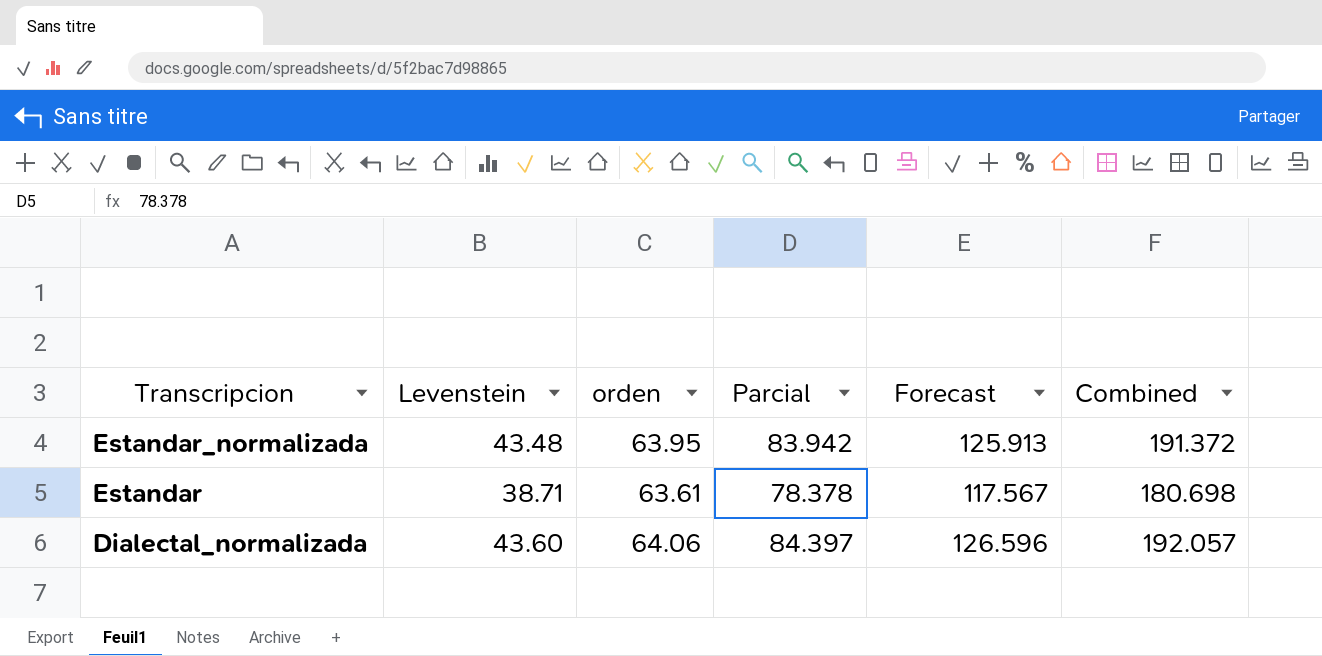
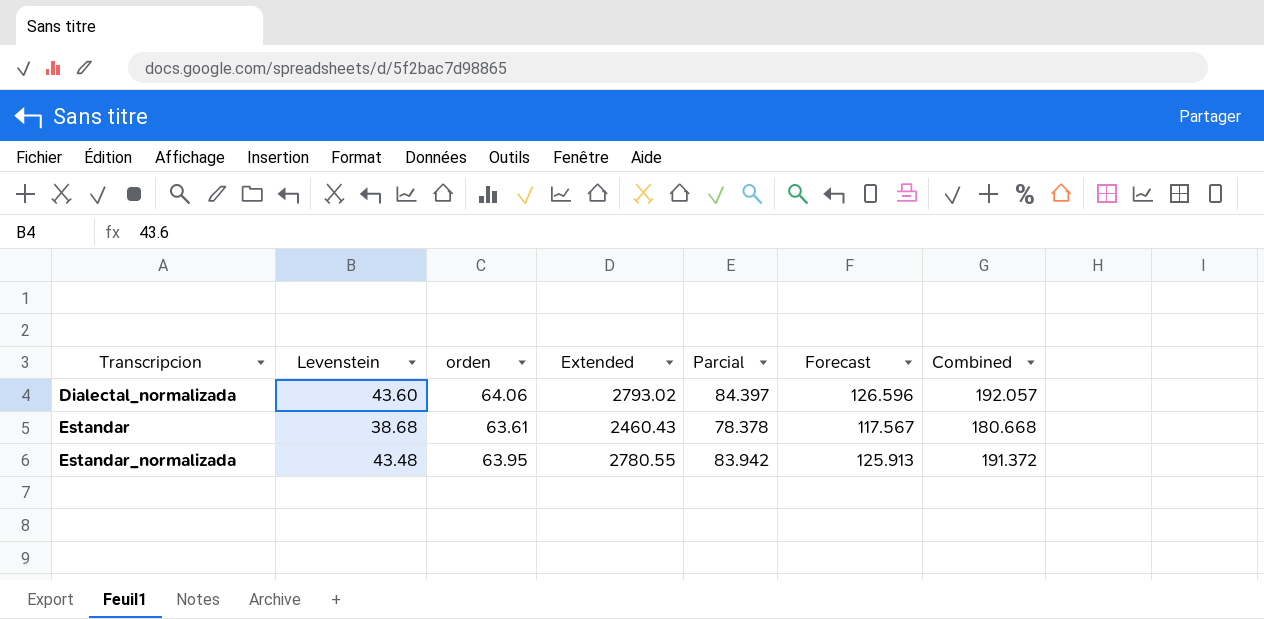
row order: Transcripcion descending -> Transcripcion ascending
column Extended | formula: none -> [Levenstein] * [orden]
Estandar | Levenstein: 38.71 -> 38.68
Estandar | Combined: 180.698 -> 180.668

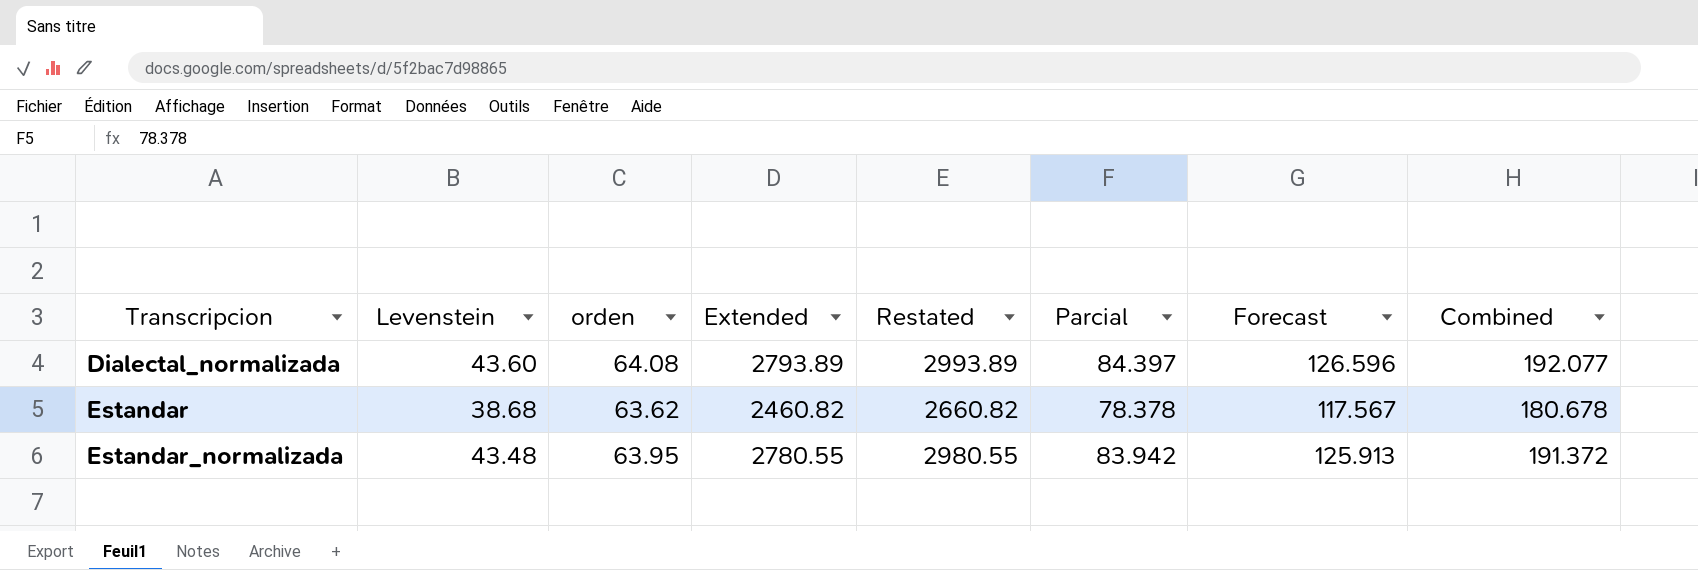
column Restated | formula: none -> [Extended] + 200
Dialectal_normalizada | orden: 64.06 -> 64.08
Dialectal_normalizada | Extended: 2793.02 -> 2793.89
Dialectal_normalizada | Combined: 192.057 -> 192.077
Estandar | orden: 63.61 -> 63.62
Estandar | Extended: 2460.43 -> 2460.82
Estandar | Combined: 180.668 -> 180.678

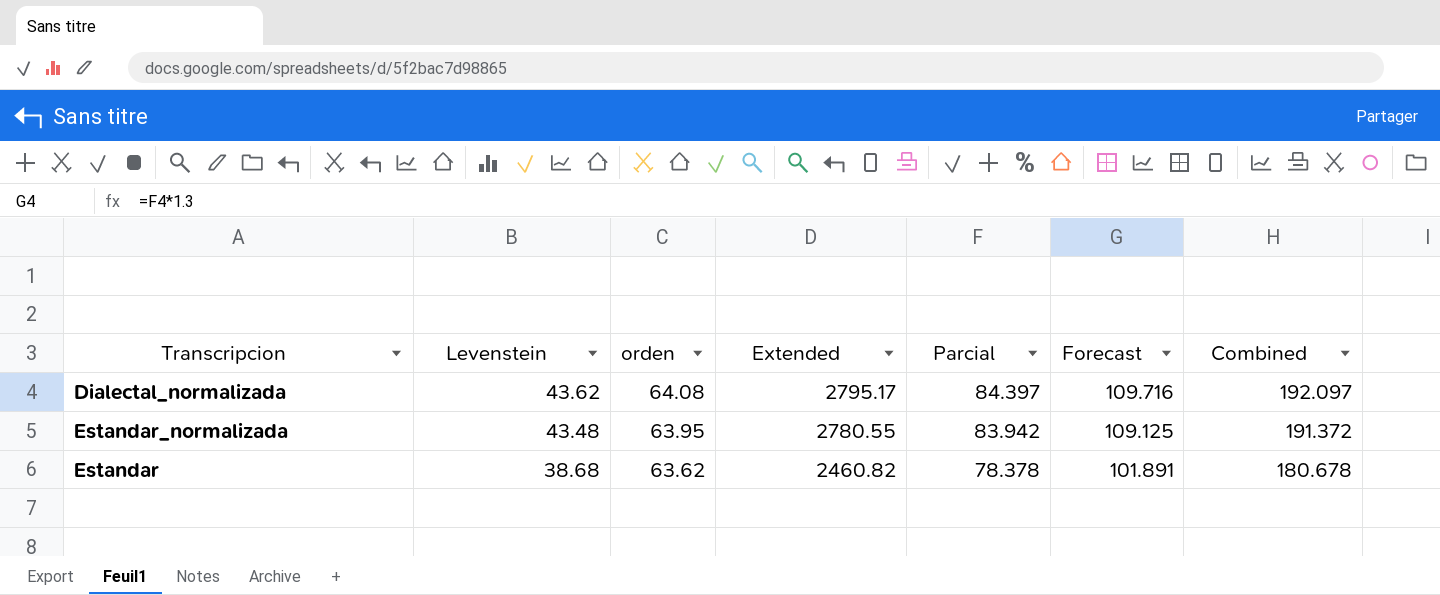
row order: Transcripcion ascending -> Levenstein descending
column Restated | formula: [Extended] + 200 -> none
column Forecast | formula: [Parcial] * 1.5 -> [Parcial] * 1.3
Dialectal_normalizada | Levenstein: 43.60 -> 43.62
Dialectal_normalizada | Extended: 2793.89 -> 2795.17
Dialectal_normalizada | Combined: 192.077 -> 192.097

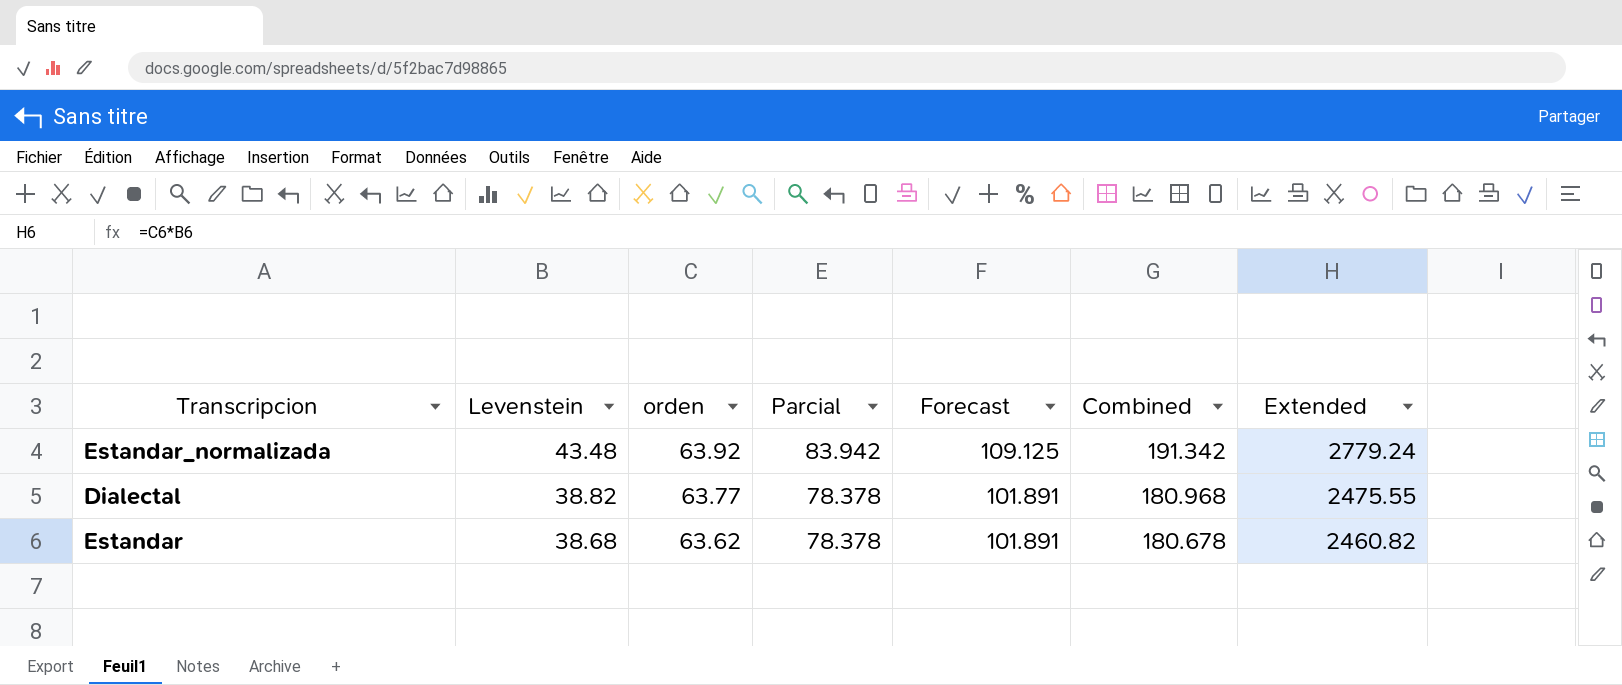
column Extended | position: 4 -> 7
row Dialectal_normalizada: 43.62 | 64.08 | 2795.17 | 84.397 | 109.716 | 192.097 -> none
Estandar_normalizada | orden: 63.95 -> 63.92
Estandar_normalizada | Combined: 191.372 -> 191.342
Estandar_normalizada | Extended: 2780.55 -> 2779.24
row Dialectal: none -> 38.82 | 63.77 | 78.378 | 101.891 | 180.968 | 2475.55

